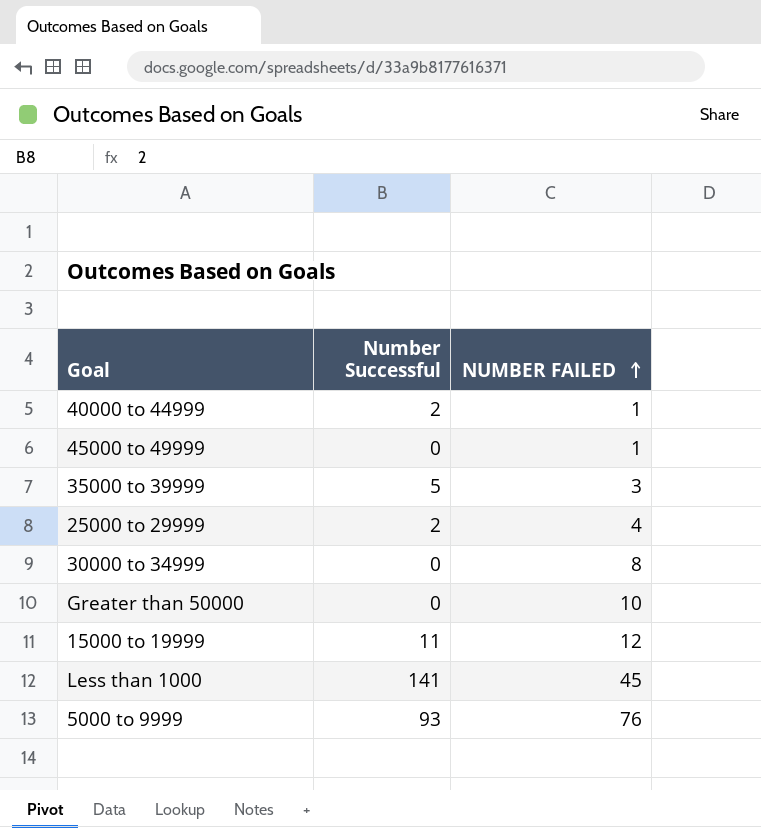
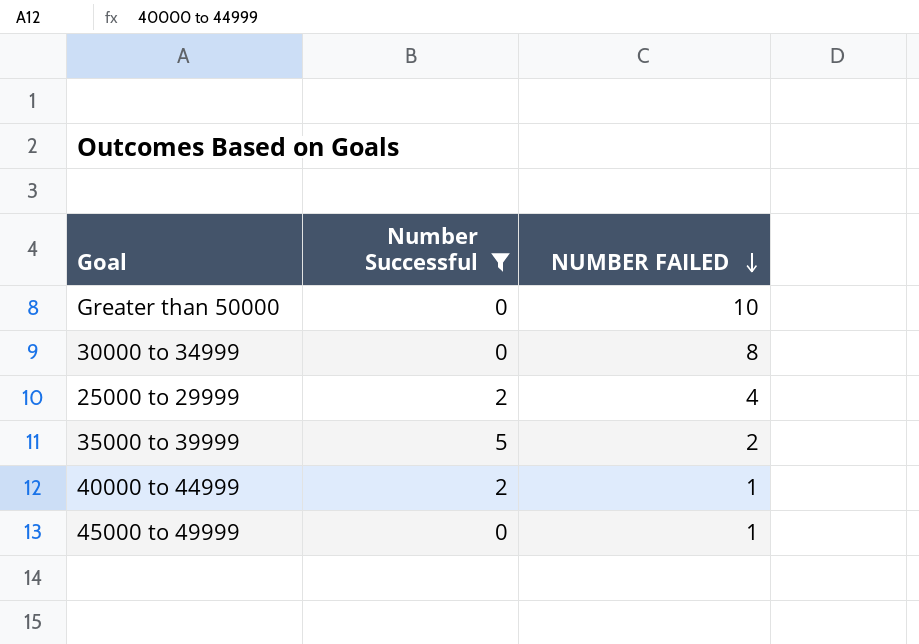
filter: none -> Number Successful <= 5
row order: NUMBER FAILED ascending -> NUMBER FAILED descending
35000 to 39999 | NUMBER FAILED: 3 -> 2

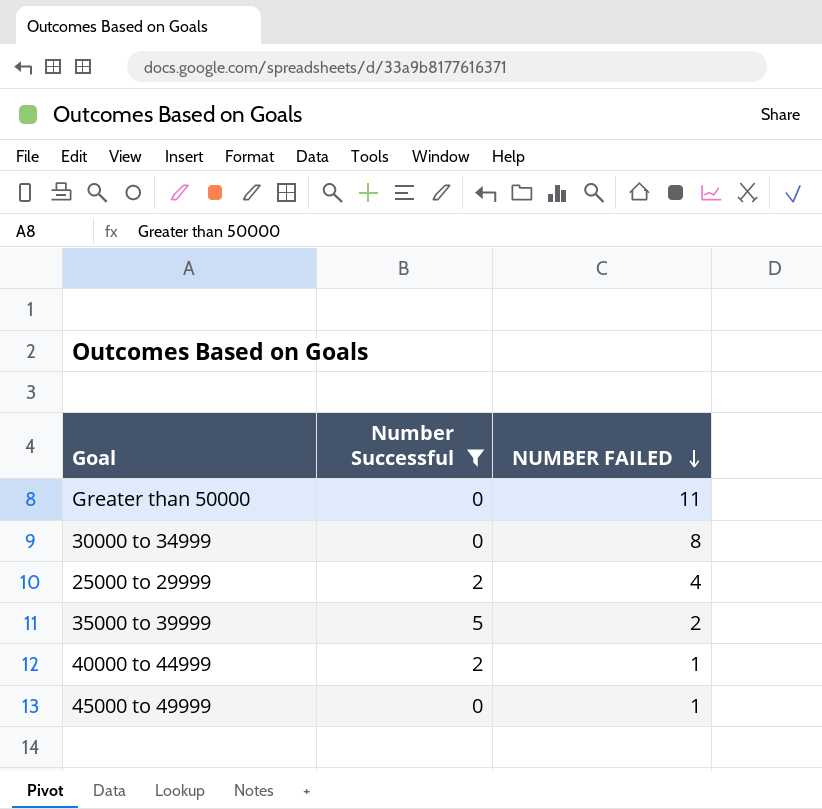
Greater than 50000 | NUMBER FAILED: 10 -> 11

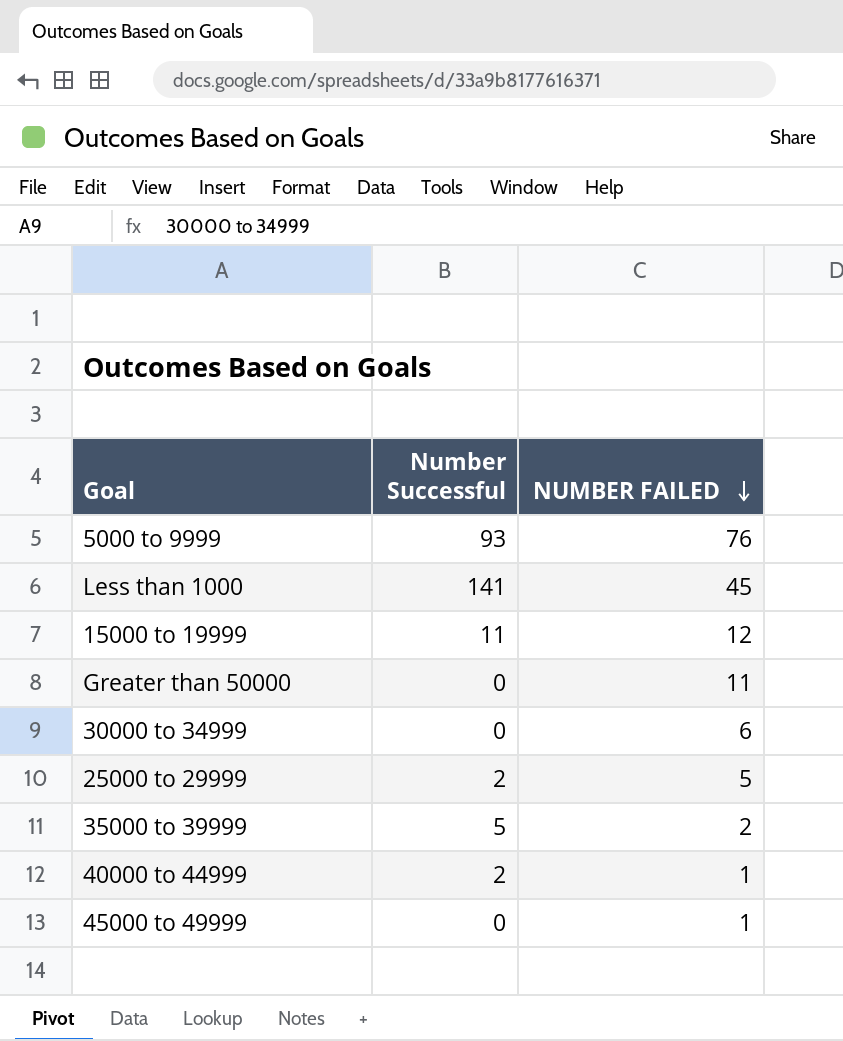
filter: Number Successful <= 5 -> none
30000 to 34999 | NUMBER FAILED: 8 -> 6
25000 to 29999 | NUMBER FAILED: 4 -> 5

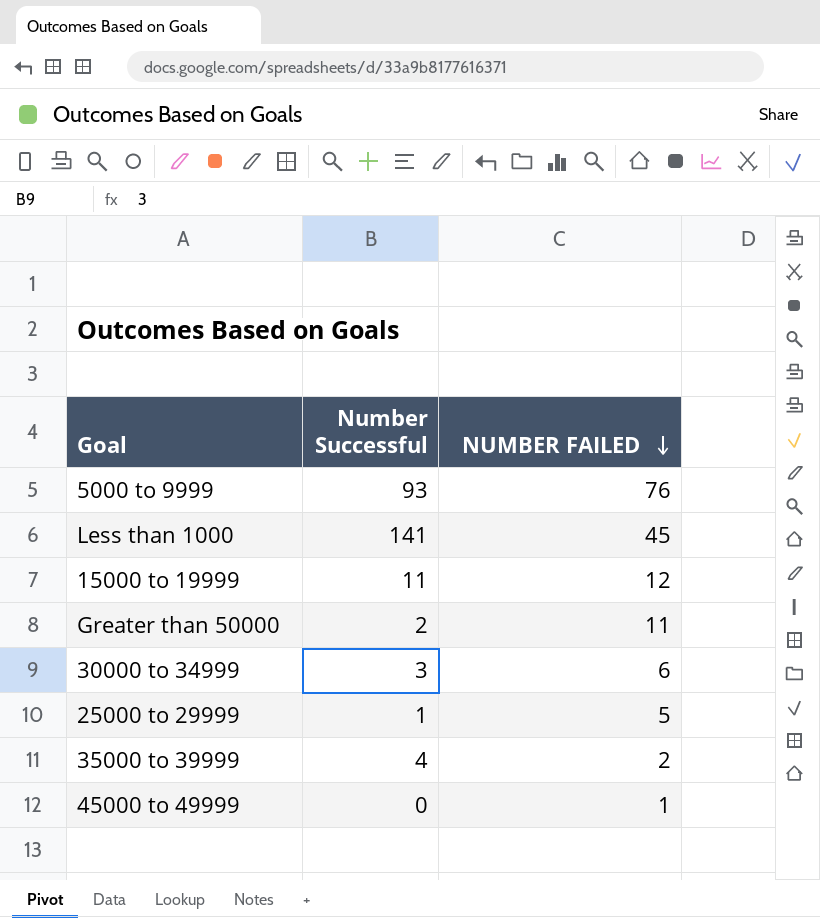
row 40000 to 44999: 2 | 1 -> none
Greater than 50000 | Number Successful: 0 -> 2
30000 to 34999 | Number Successful: 0 -> 3
25000 to 29999 | Number Successful: 2 -> 1
35000 to 39999 | Number Successful: 5 -> 4

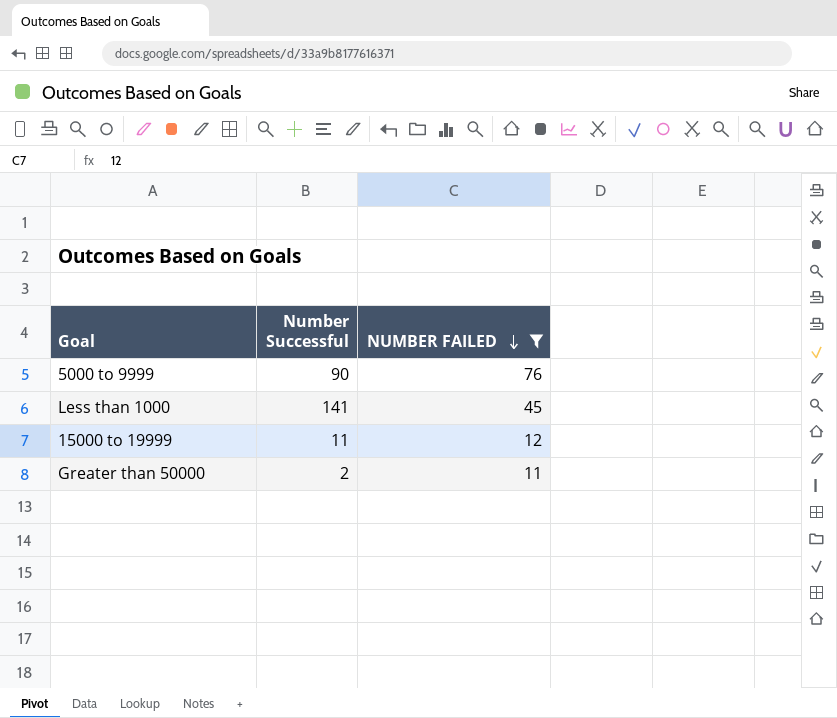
filter: none -> NUMBER FAILED >= 11
5000 to 9999 | Number Successful: 93 -> 90

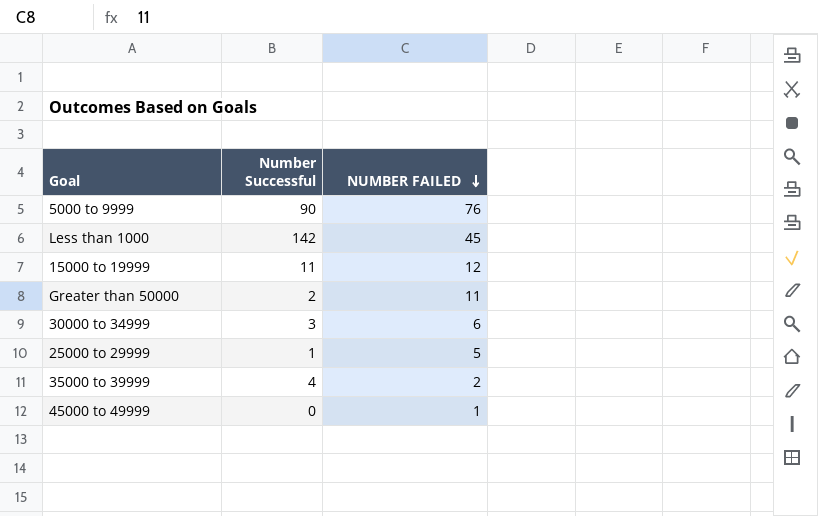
filter: NUMBER FAILED >= 11 -> none
Less than 1000 | Number Successful: 141 -> 142

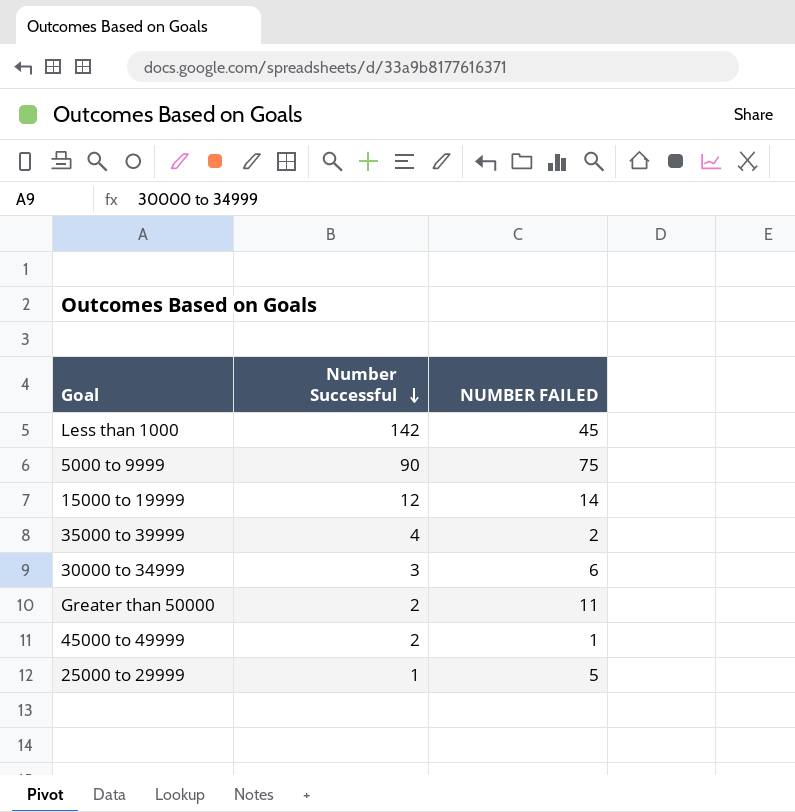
row order: NUMBER FAILED descending -> Number Successful descending
5000 to 9999 | NUMBER FAILED: 76 -> 75
15000 to 19999 | Number Successful: 11 -> 12
15000 to 19999 | NUMBER FAILED: 12 -> 14
45000 to 49999 | Number Successful: 0 -> 2

